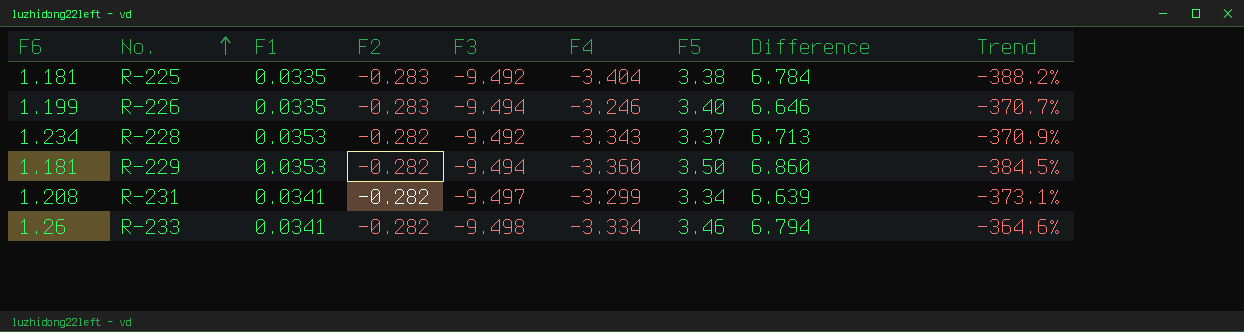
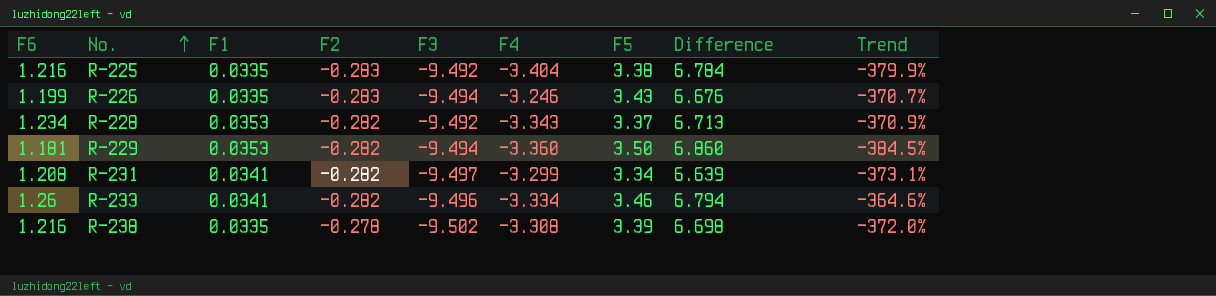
R-225 | F6: 1.181 -> 1.216
R-225 | Trend: -388.2% -> -379.9%
R-226 | F5: 3.40 -> 3.43
R-226 | Difference: 6.646 -> 6.676
R-233 | F3: -9.498 -> -9.496
row R-238: none -> 1.216 | 0.0335 | -0.278 | -9.502 | -3.308 | 3.39 | 6.698 | -372.0%

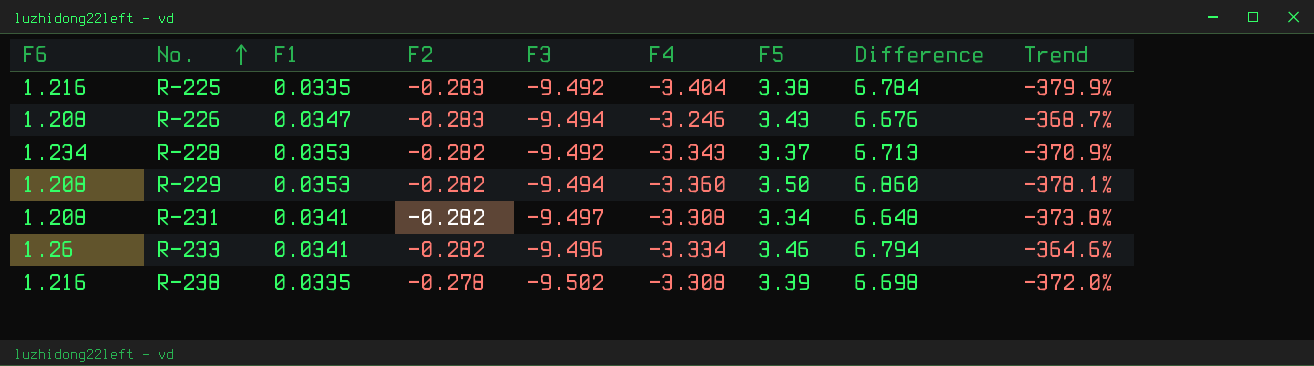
R-226 | F6: 1.199 -> 1.208
R-226 | F1: 0.0335 -> 0.0347
R-226 | Trend: -370.7% -> -368.7%
R-229 | F6: 1.181 -> 1.208
R-229 | Trend: -384.5% -> -378.1%
R-231 | F4: -3.299 -> -3.308
R-231 | Difference: 6.639 -> 6.648
R-231 | Trend: -373.1% -> -373.8%

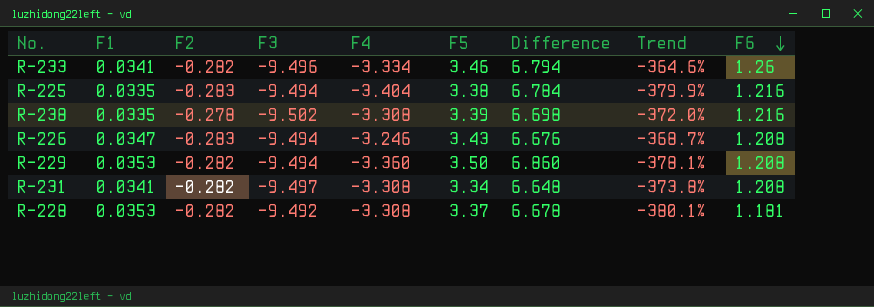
row order: No. ascending -> F6 descending
column F6 | position: 1 -> 9
R-225 | F3: -9.492 -> -9.494
R-228 | F4: -3.343 -> -3.308
R-228 | Difference: 6.713 -> 6.678
R-228 | Trend: -370.9% -> -380.1%
R-228 | F6: 1.234 -> 1.181

